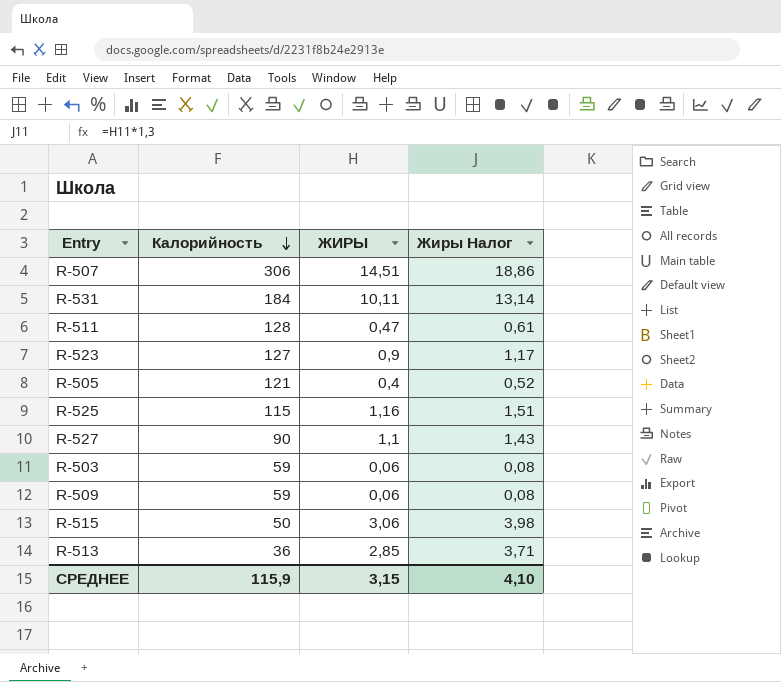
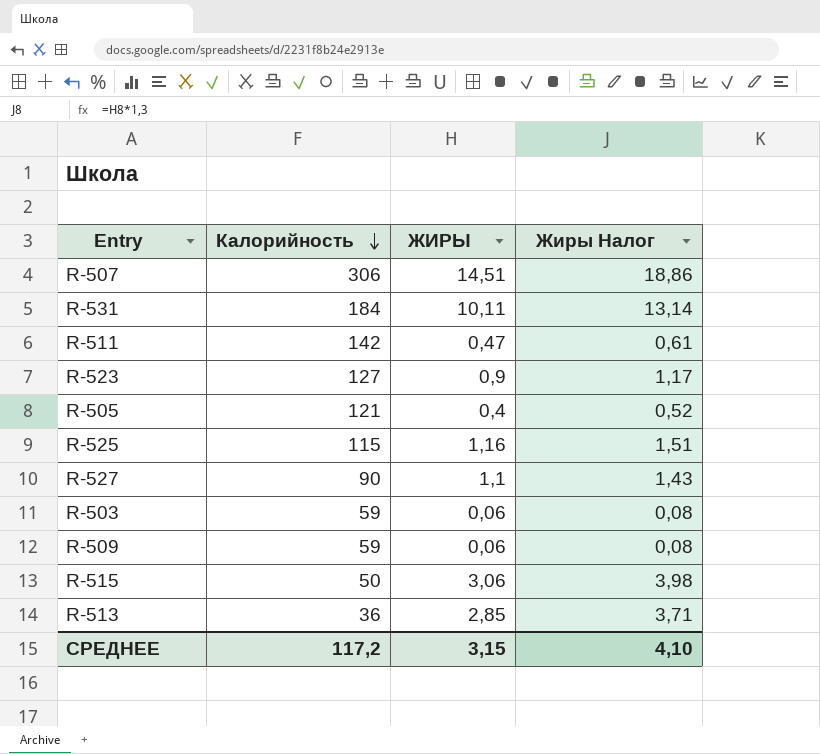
R-511 | Калорийность: 128 -> 142
СРЕДНЕЕ | Калорийность: 115,9 -> 117,2

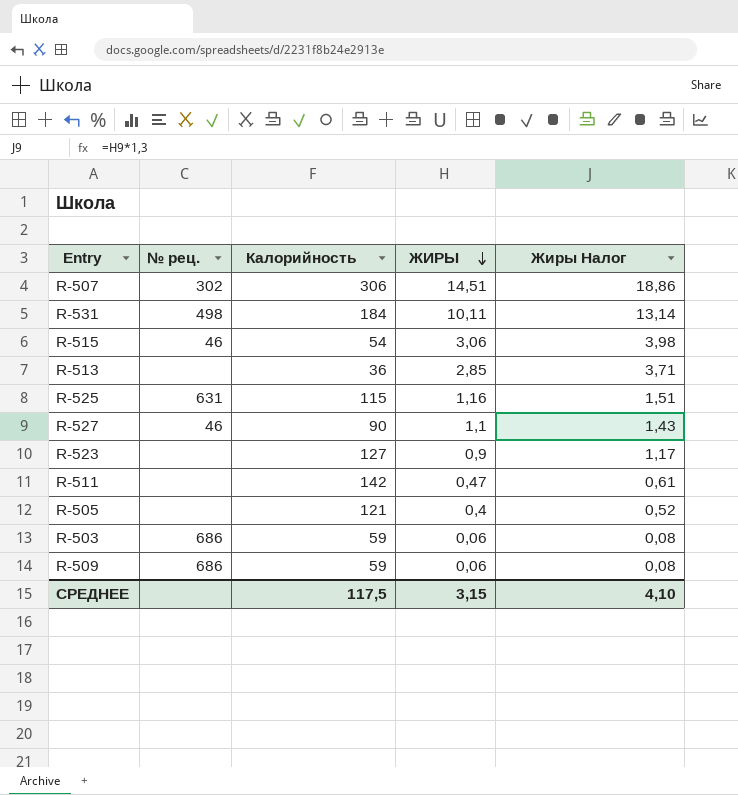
row order: Калорийность descending -> ЖИРЫ descending
column № рец. | position: none -> 2
R-515 | Калорийность: 50 -> 54
СРЕДНЕЕ | Калорийность: 117,2 -> 117,5

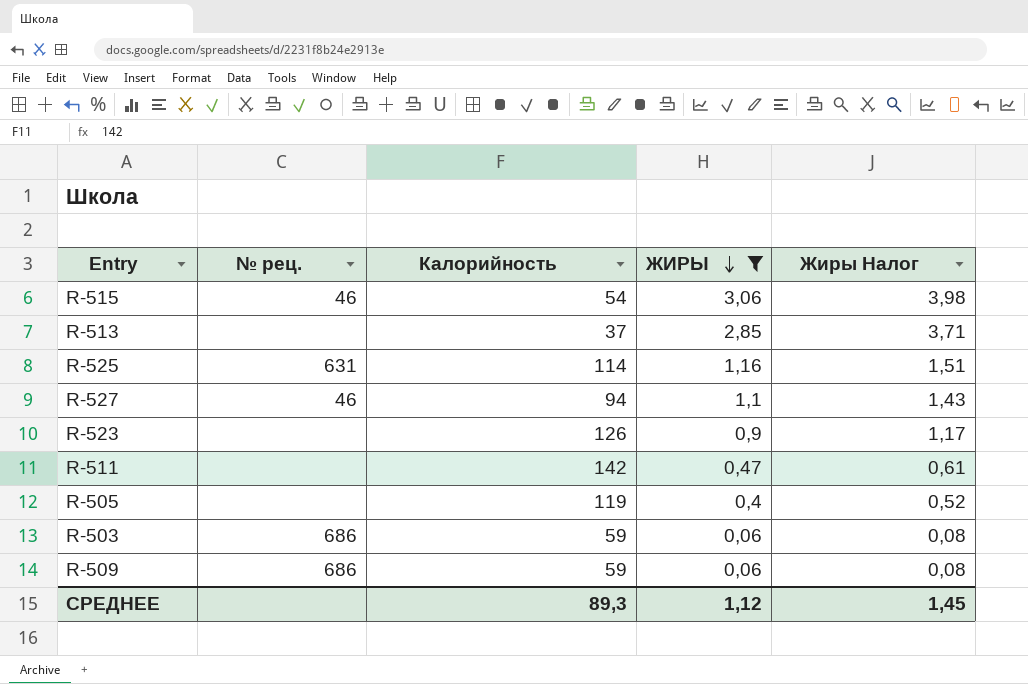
filter: none -> ЖИРЫ <= 3,06
R-513 | Калорийность: 36 -> 37
R-525 | Калорийность: 115 -> 114
R-527 | Калорийность: 90 -> 94
R-523 | Калорийность: 127 -> 126
R-505 | Калорийность: 121 -> 119
СРЕДНЕЕ | Калорийность: 117,5 -> 89,3
СРЕДНЕЕ | ЖИРЫ: 3,15 -> 1,12
СРЕДНЕЕ | Жиры Налог: 4,10 -> 1,45

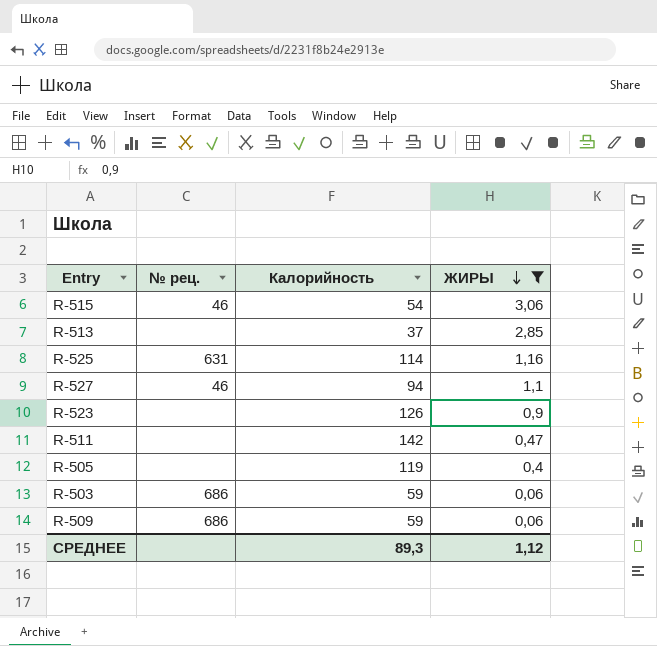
column Жиры Налог | formula: [ЖИРЫ] * 1,3 -> none

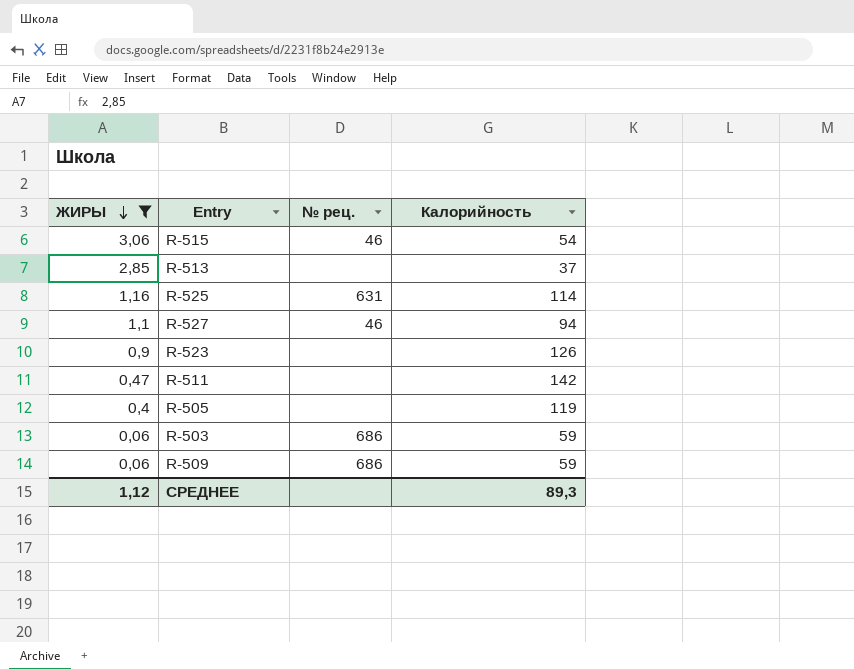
column ЖИРЫ | position: 4 -> 1

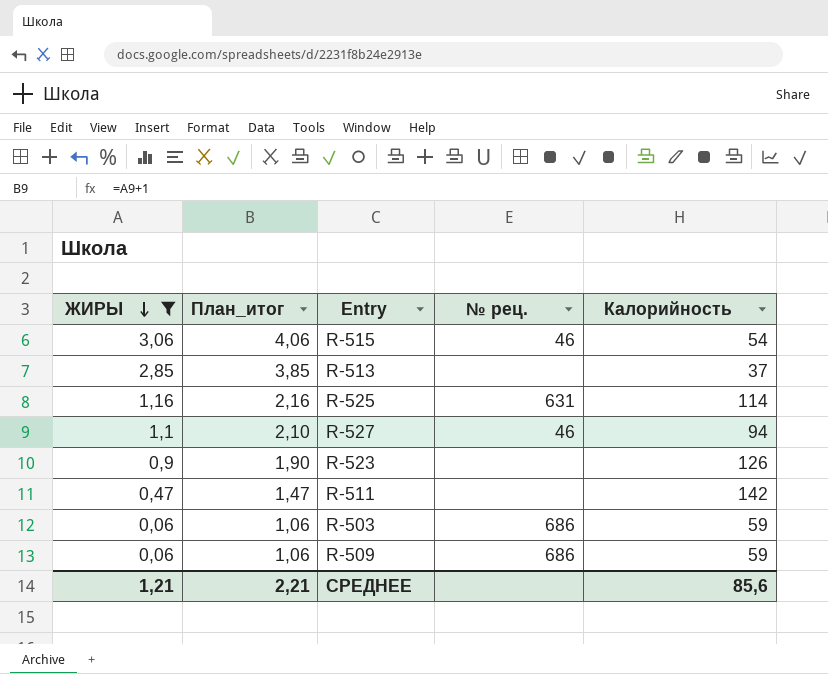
column План_итог | formula: none -> [ЖИРЫ] + 1
row R-505: 0,4 | none | 119 -> none
СРЕДНЕЕ | ЖИРЫ: 1,12 -> 1,21
СРЕДНЕЕ | Калорийность: 89,3 -> 85,6

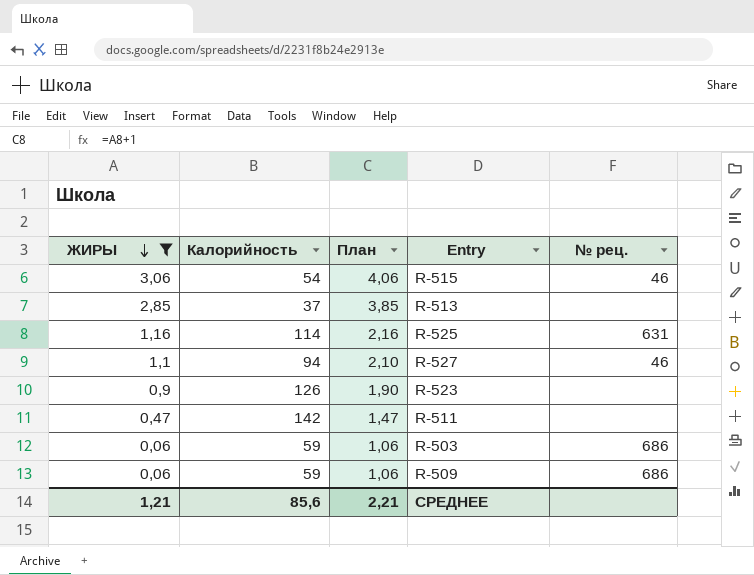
column Калорийность | position: 5 -> 2
column name: План_итог -> План

